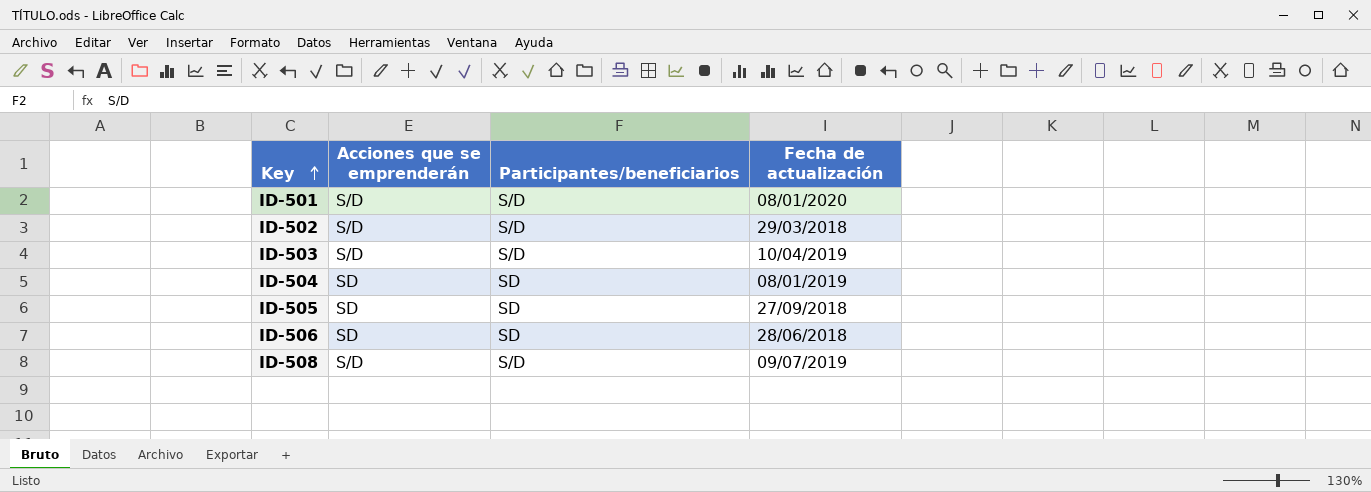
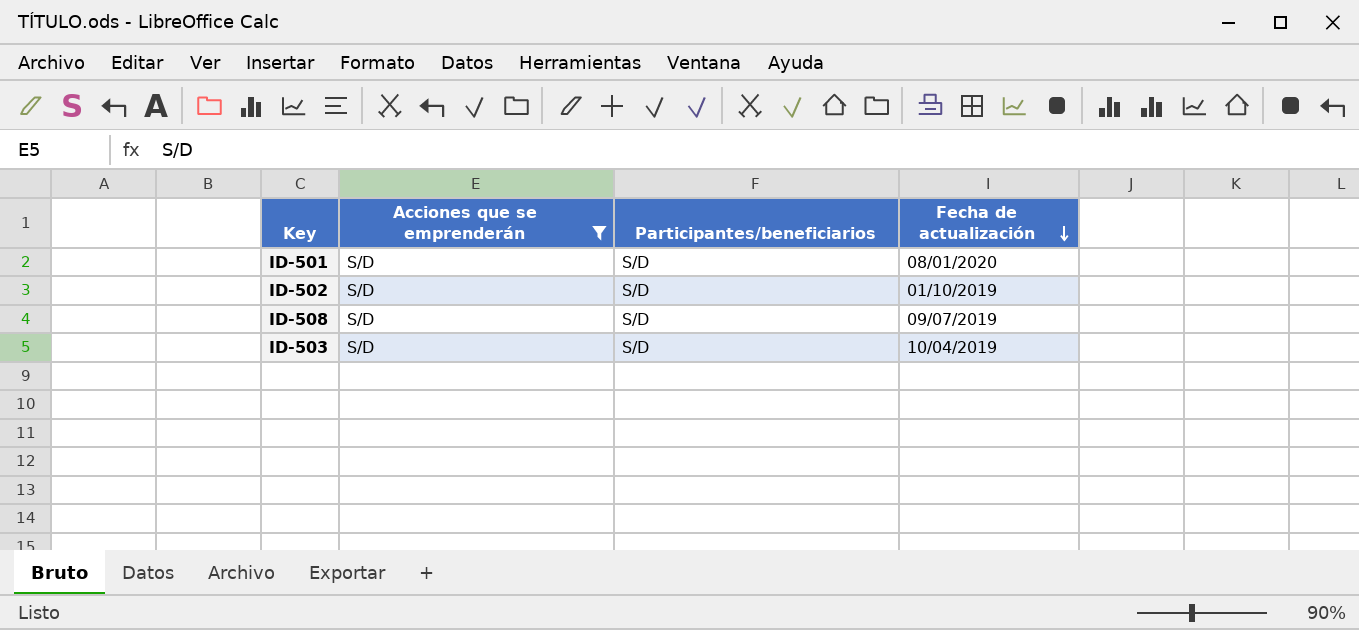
filter: none -> Acciones que se emprenderán = S/D
row order: Key ascending -> Fecha de actualización descending
ID-502 | Fecha de actualización: 29/03/2018 -> 01/10/2019

